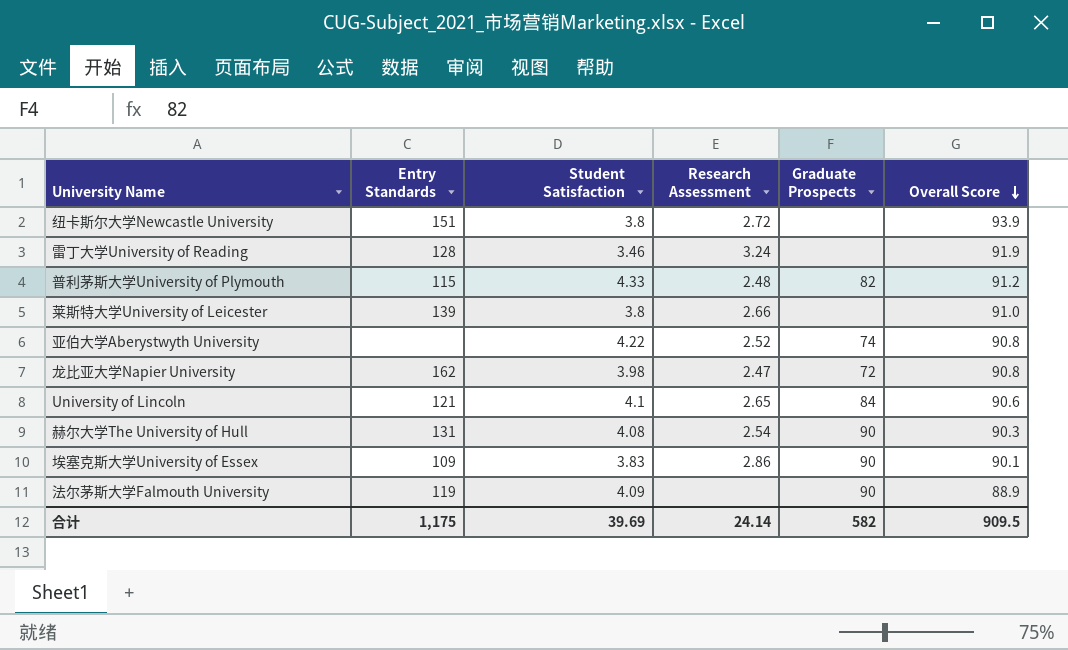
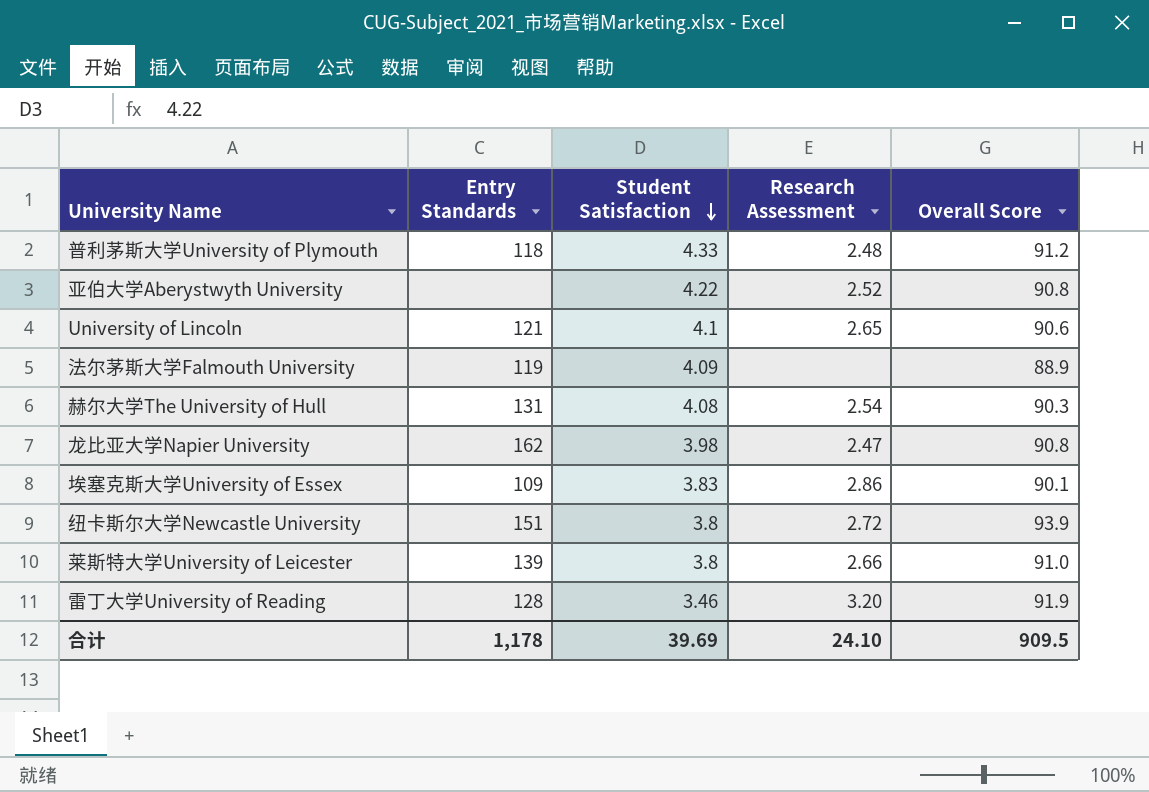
row order: Overall Score descending -> Student Satisfaction descending
column Graduate Prospects | position: 5 -> none
普利茅斯大学University of Plymouth | Entry Standards: 115 -> 118
雷丁大学University of Reading | Research Assessment: 3.24 -> 3.20
合计 | Entry Standards: 1,175 -> 1,178
合计 | Research Assessment: 24.14 -> 24.10

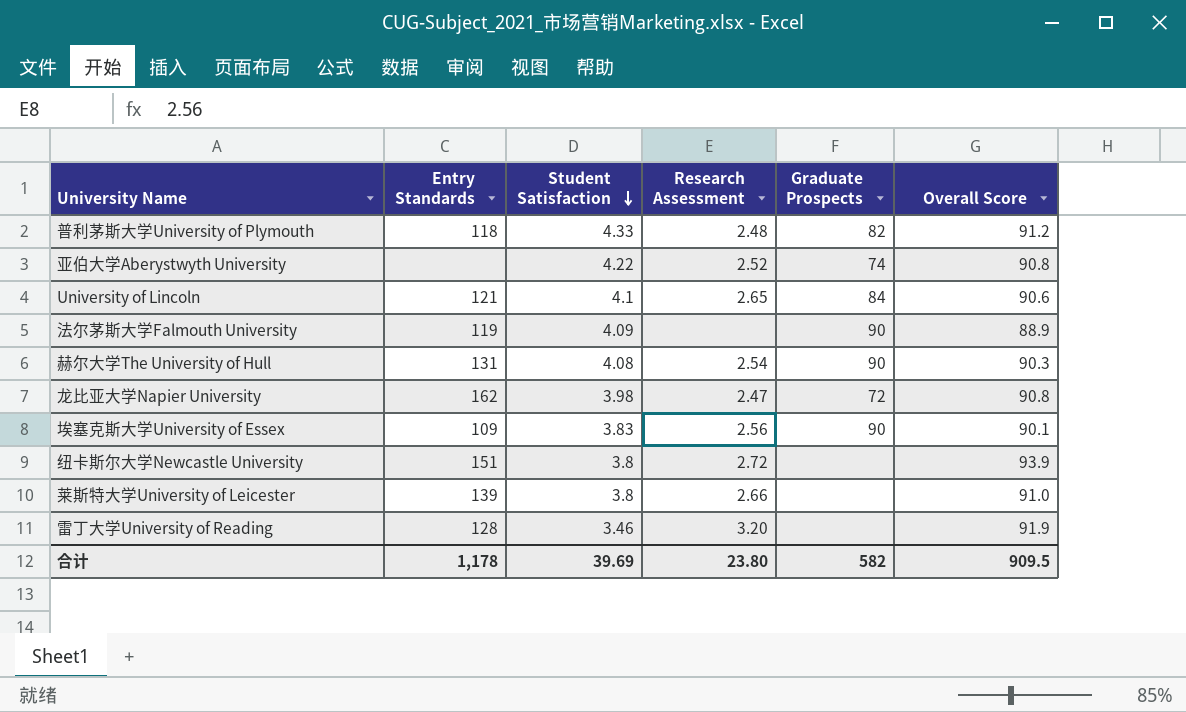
column Graduate Prospects | position: none -> 5
埃塞克斯大学University of Essex | Research Assessment: 2.86 -> 2.56
合计 | Research Assessment: 24.10 -> 23.80

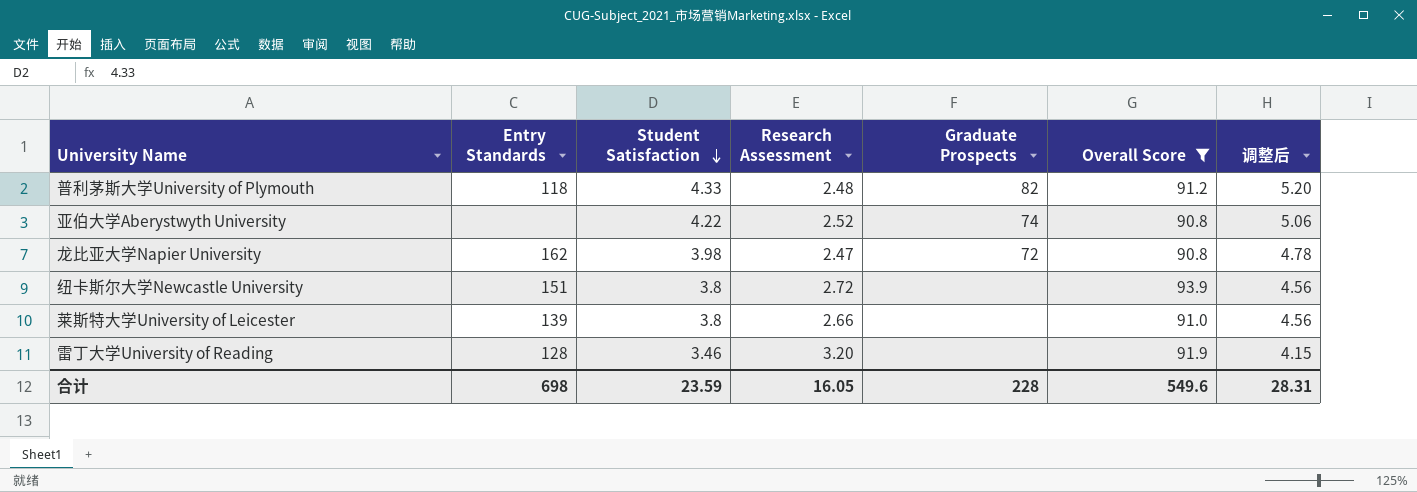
filter: none -> Overall Score >= 90.8
column 调整后 | formula: none -> [Student Satisfaction] * 1.2
合计 | Entry Standards: 1,178 -> 698
合计 | Student Satisfaction: 39.69 -> 23.59
合计 | Research Assessment: 23.80 -> 16.05
合计 | Graduate Prospects: 582 -> 228
合计 | Overall Score: 909.5 -> 549.6

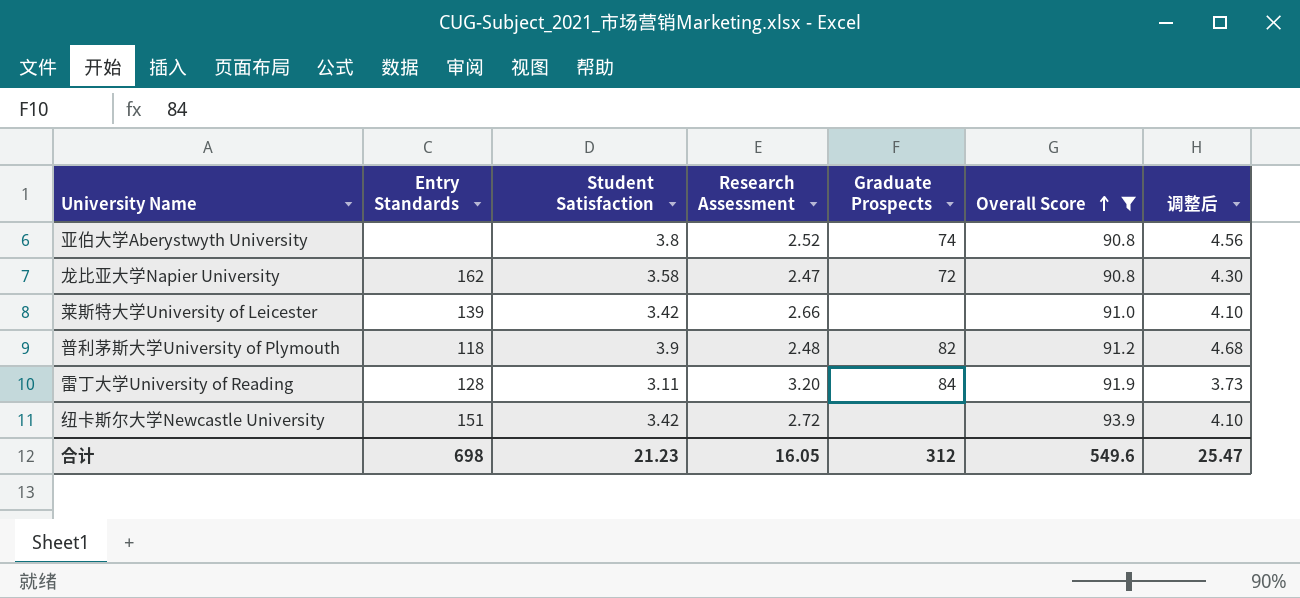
row order: Student Satisfaction descending -> Overall Score ascending
亚伯大学Aberystwyth University | Student Satisfaction: 4.22 -> 3.8
亚伯大学Aberystwyth University | 调整后: 5.06 -> 4.56
龙比亚大学Napier University | Student Satisfaction: 3.98 -> 3.58
龙比亚大学Napier University | 调整后: 4.78 -> 4.30
莱斯特大学University of Leicester | Student Satisfaction: 3.8 -> 3.42
莱斯特大学University of Leicester | 调整后: 4.56 -> 4.10
普利茅斯大学University of Plymouth | Student Satisfaction: 4.33 -> 3.9
普利茅斯大学University of Plymouth | 调整后: 5.20 -> 4.68
雷丁大学University of Reading | Student Satisfaction: 3.46 -> 3.11
雷丁大学University of Reading | Graduate Prospects: none -> 84
雷丁大学University of Reading | 调整后: 4.15 -> 3.73
纽卡斯尔大学Newcastle University | Student Satisfaction: 3.8 -> 3.42
纽卡斯尔大学Newcastle University | 调整后: 4.56 -> 4.10
合计 | Student Satisfaction: 23.59 -> 21.23
合计 | Graduate Prospects: 228 -> 312
合计 | 调整后: 28.31 -> 25.47

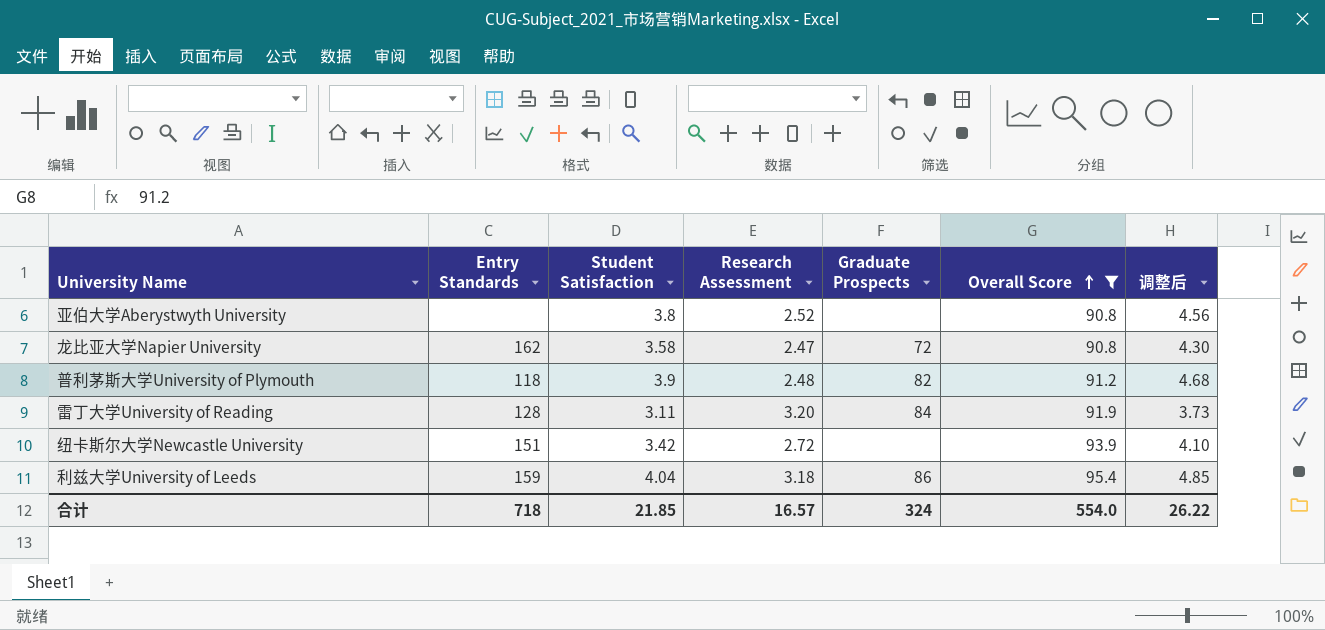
row 莱斯特大学University of Leicester: 139 | 3.42 | 2.66 | none | 91.0 | 4.10 -> none
亚伯大学Aberystwyth University | Graduate Prospects: 74 -> none
row 利兹大学University of Leeds: none -> 159 | 4.04 | 3.18 | 86 | 95.4 | 4.85
合计 | Entry Standards: 698 -> 718
合计 | Student Satisfaction: 21.23 -> 21.85
合计 | Research Assessment: 16.05 -> 16.57
合计 | Graduate Prospects: 312 -> 324
合计 | Overall Score: 549.6 -> 554.0
合计 | 调整后: 25.47 -> 26.22

